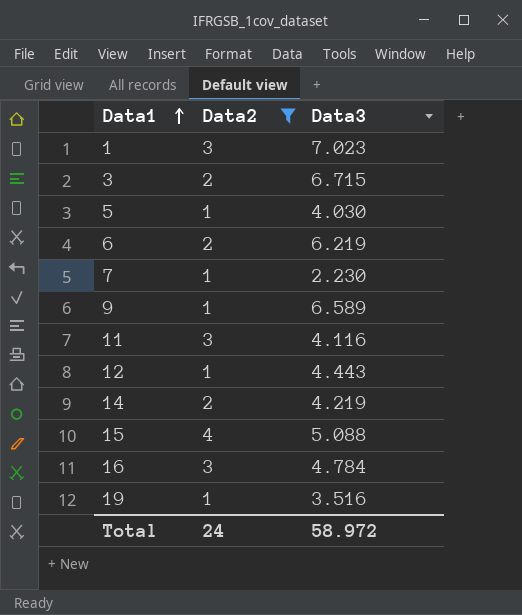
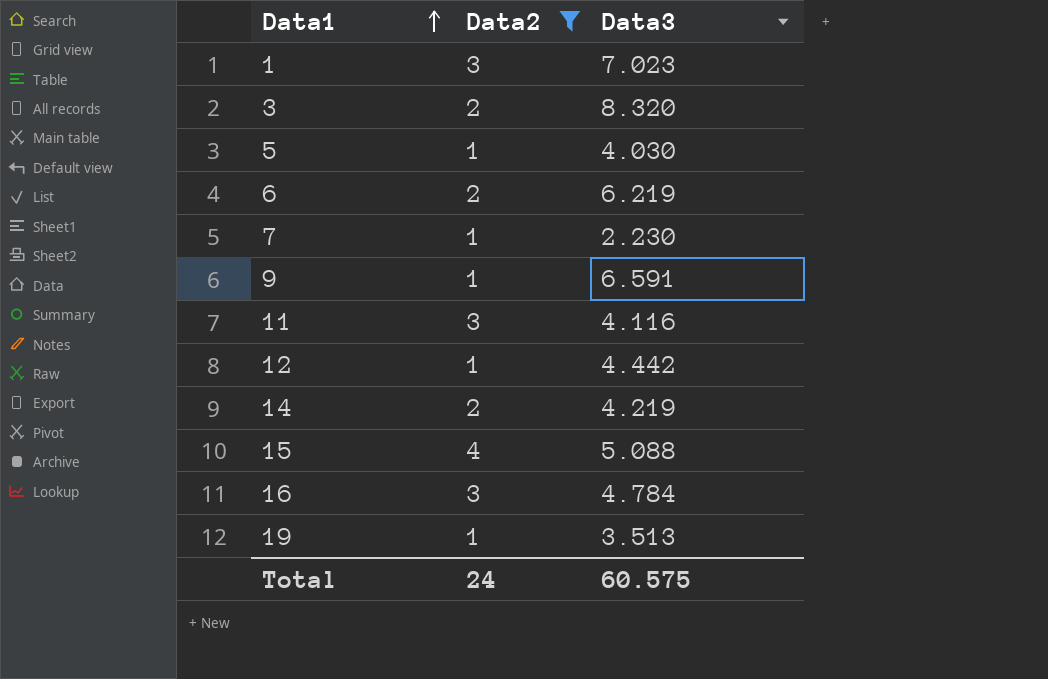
3 | Data3: 6.715 -> 8.320
9 | Data3: 6.589 -> 6.591
12 | Data3: 4.443 -> 4.442
19 | Data3: 3.516 -> 3.513
Total | Data3: 58.972 -> 60.575

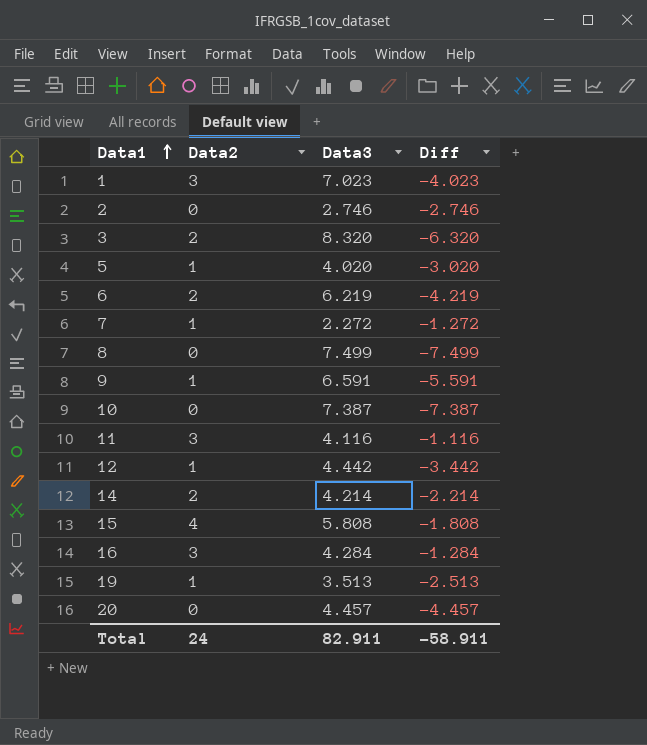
filter: Data2 != 0 -> none
column Diff | formula: none -> [Data2] - [Data3]
5 | Data3: 4.030 -> 4.020
7 | Data3: 2.230 -> 2.272
14 | Data3: 4.219 -> 4.214
15 | Data3: 5.088 -> 5.808
16 | Data3: 4.784 -> 4.284
Total | Data3: 60.575 -> 82.911

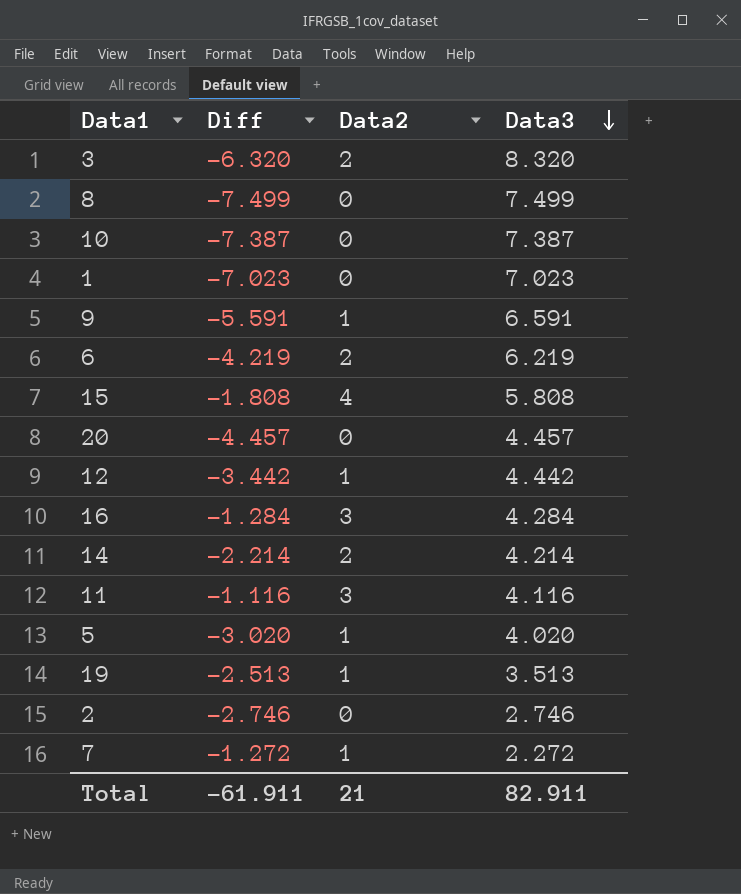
row order: Data1 ascending -> Data3 descending
column Diff | position: 4 -> 2
1 | Diff: -4.023 -> -7.023
1 | Data2: 3 -> 0
Total | Diff: -58.911 -> -61.911
Total | Data2: 24 -> 21

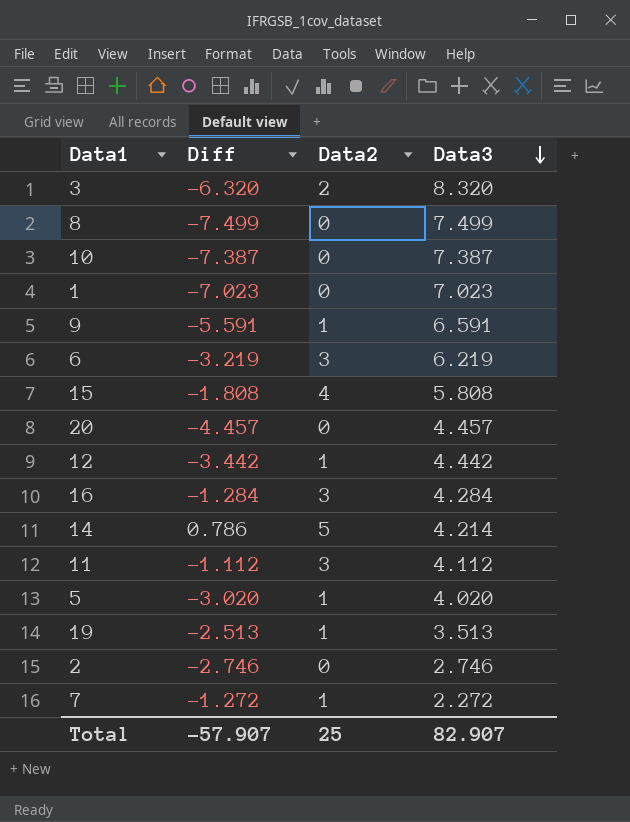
6 | Diff: -4.219 -> -3.219
6 | Data2: 2 -> 3
14 | Diff: -2.214 -> 0.786
14 | Data2: 2 -> 5
11 | Diff: -1.116 -> -1.112
11 | Data3: 4.116 -> 4.112
Total | Diff: -61.911 -> -57.907
Total | Data2: 21 -> 25
Total | Data3: 82.911 -> 82.907

